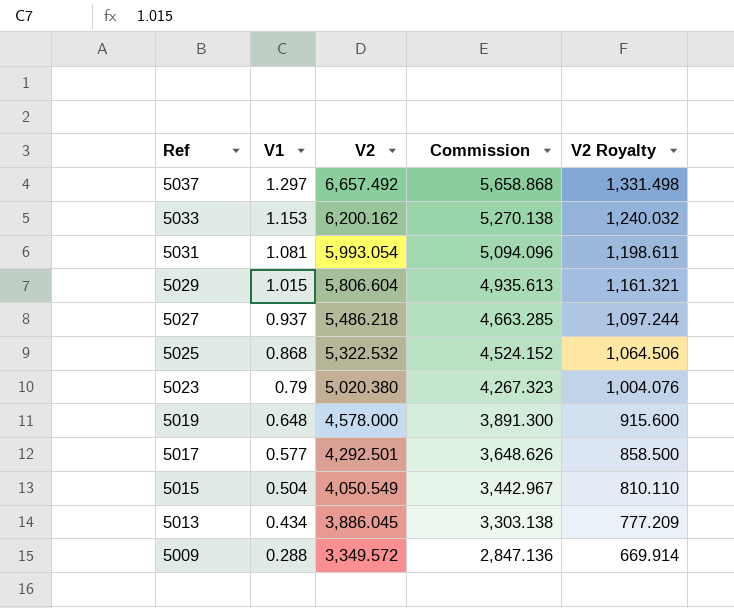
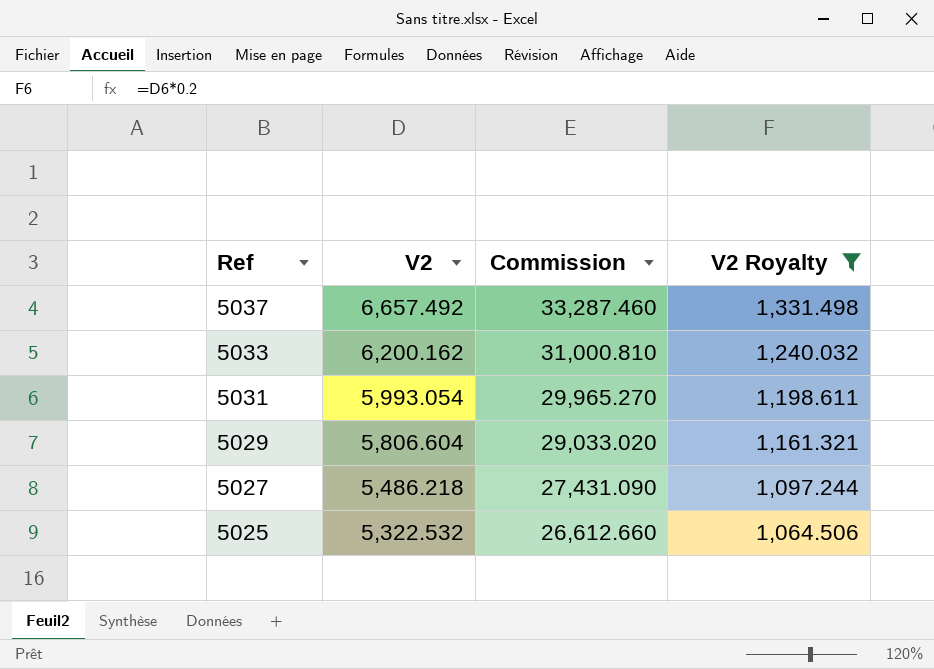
filter: none -> V2 Royalty >= 1,064.506
column V1 | position: 2 -> none
column Commission | formula: [V2] * 0.85 -> [V2] * 5

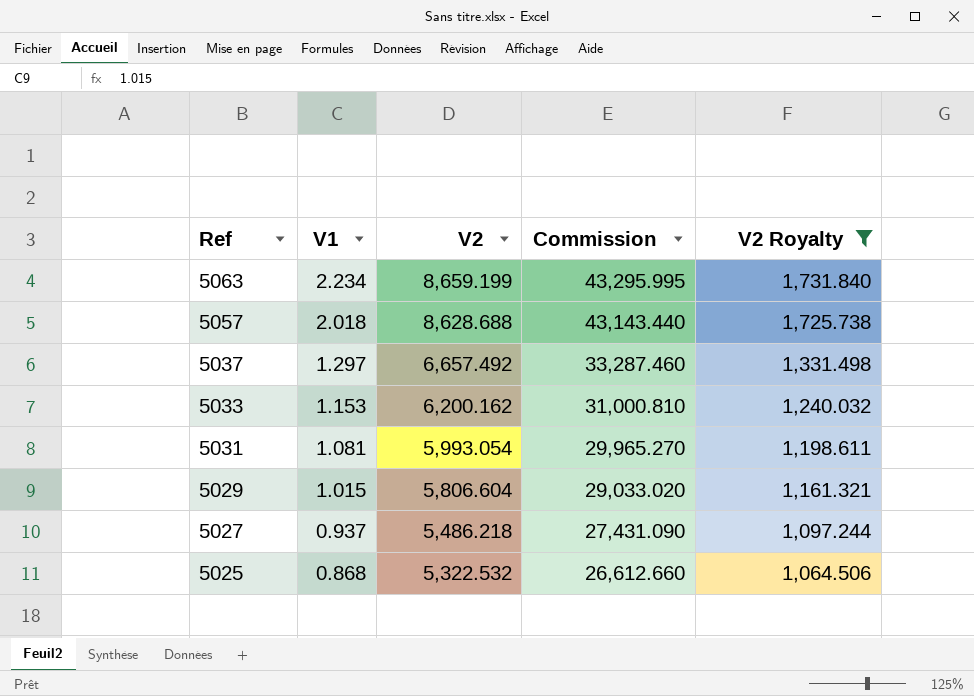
column V1 | position: none -> 2
row 5063: none -> 2.234 | 8,659.199 | 43,295.995 | 1,731.840
row 5057: none -> 2.018 | 8,628.688 | 43,143.440 | 1,725.738

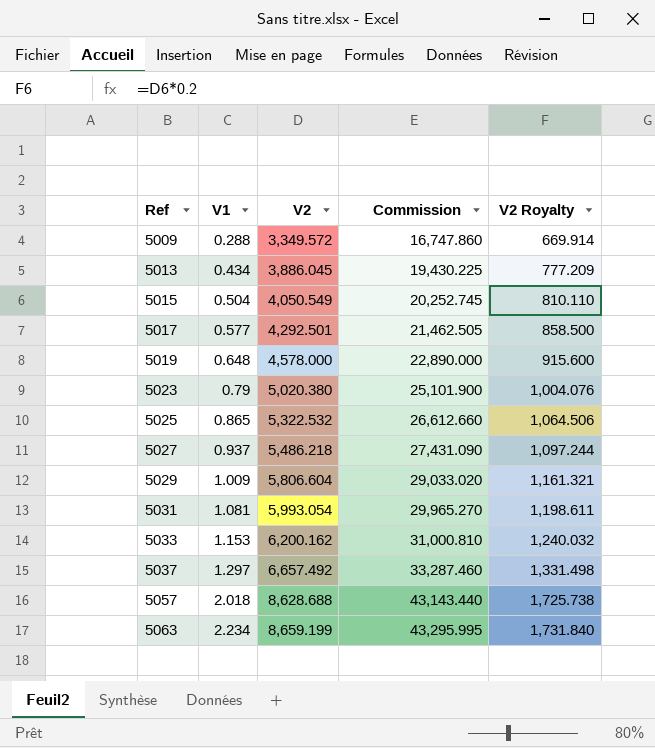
filter: V2 Royalty >= 1,064.506 -> none
row order: Ref descending -> Ref ascending
5025 | V1: 0.868 -> 0.865
5029 | V1: 1.015 -> 1.009

